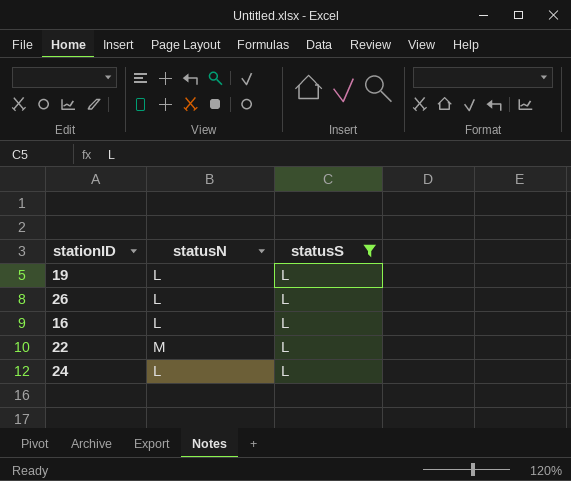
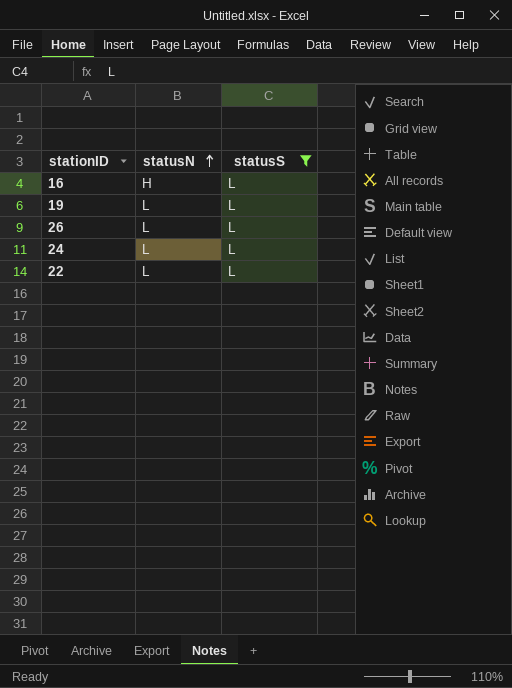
row order: none -> statusN ascending
16 | statusN: L -> H
22 | statusN: M -> L

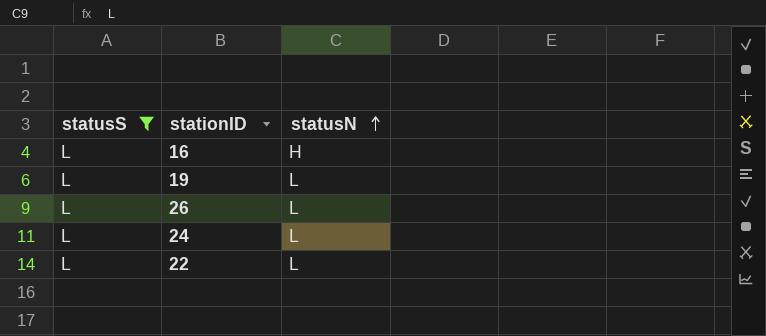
column statusS | position: 3 -> 1

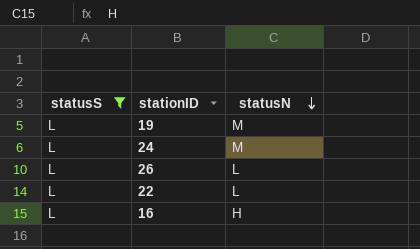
row order: statusN ascending -> statusN descending
19 | statusN: L -> M
24 | statusN: L -> M

